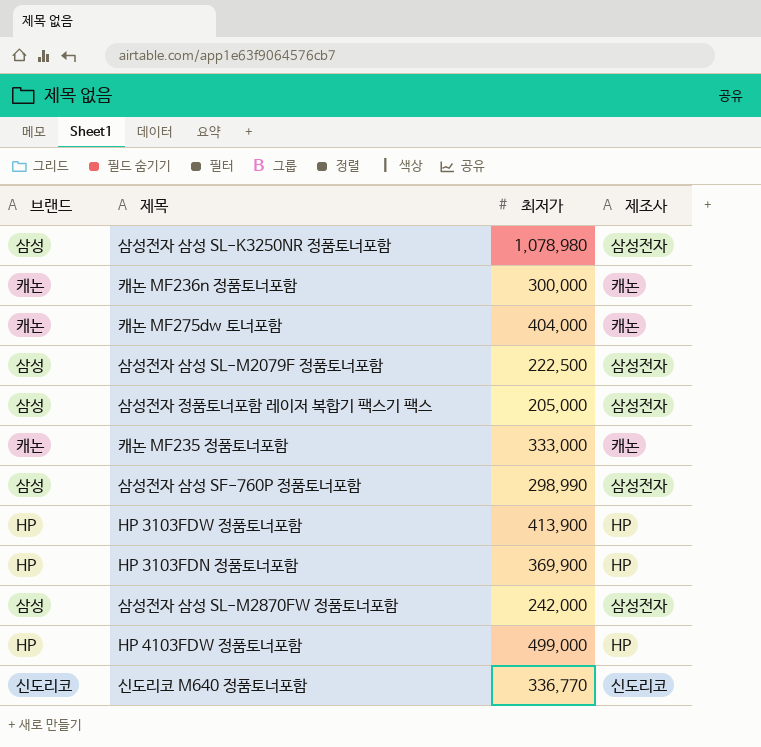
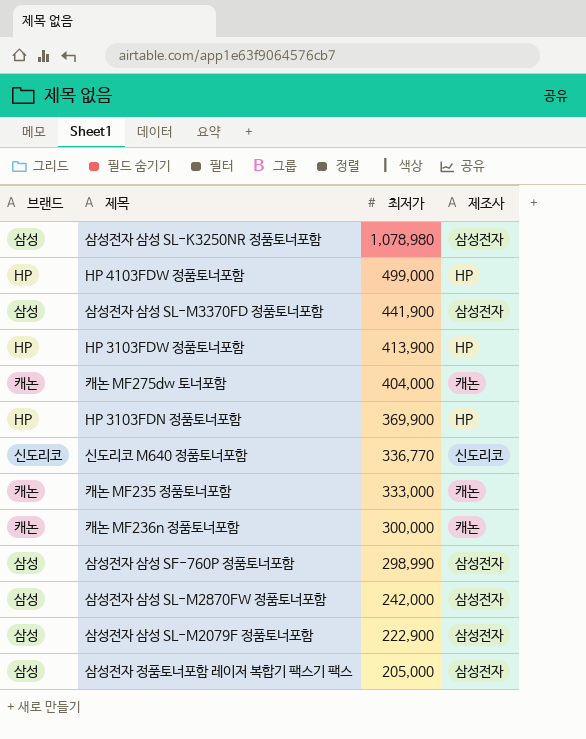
row order: none -> 최저가 descending
row 삼성전자 삼성 SL-M3370FD 정품토너포함: none -> 삼성 | 441,900 | 삼성전자
삼성전자 삼성 SL-M2079F 정품토너포함 | 최저가: 222,500 -> 222,900

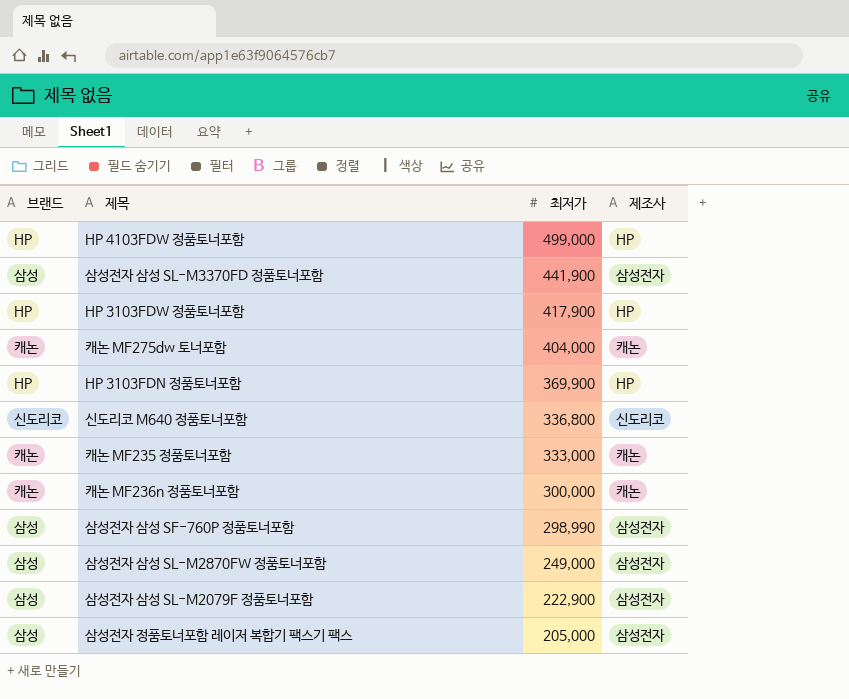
row 삼성전자 삼성 SL-K3250NR 정품토너포함: 삼성 | 1,078,980 | 삼성전자 -> none
HP 3103FDW 정품토너포함 | 최저가: 413,900 -> 417,900
신도리코 M640 정품토너포함 | 최저가: 336,770 -> 336,800
삼성전자 삼성 SL-M2870FW 정품토너포함 | 최저가: 242,000 -> 249,000

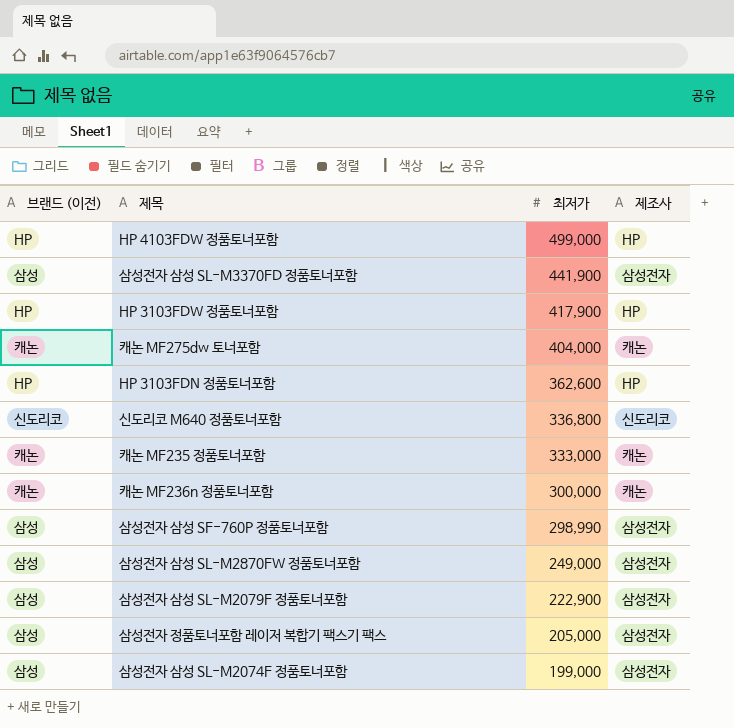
column name: 브랜드 -> 브랜드 (이전)
HP 3103FDN 정품토너포함 | 최저가: 369,900 -> 362,600
row 삼성전자 삼성 SL-M2074F 정품토너포함: none -> 삼성 | 199,000 | 삼성전자

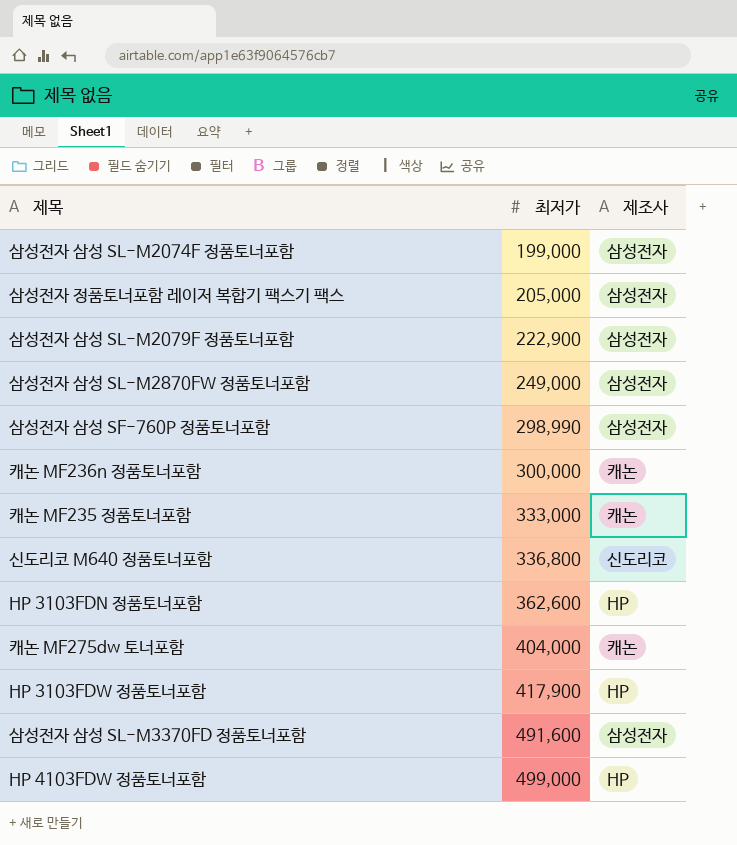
row order: 최저가 descending -> 최저가 ascending
column 브랜드 (이전) | position: 1 -> none
삼성전자 삼성 SL-M3370FD 정품토너포함 | 최저가: 441,900 -> 491,600

